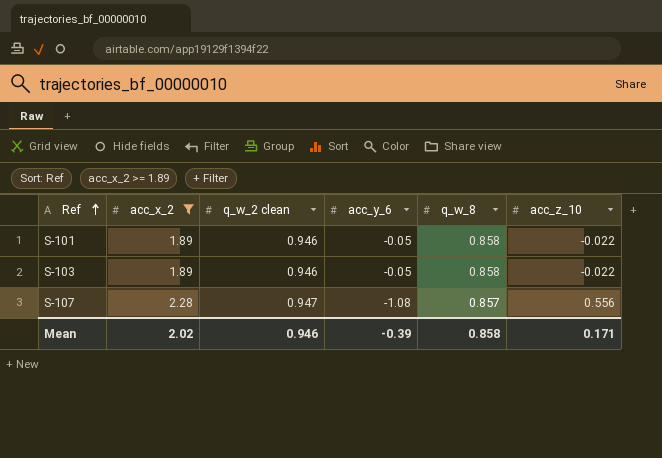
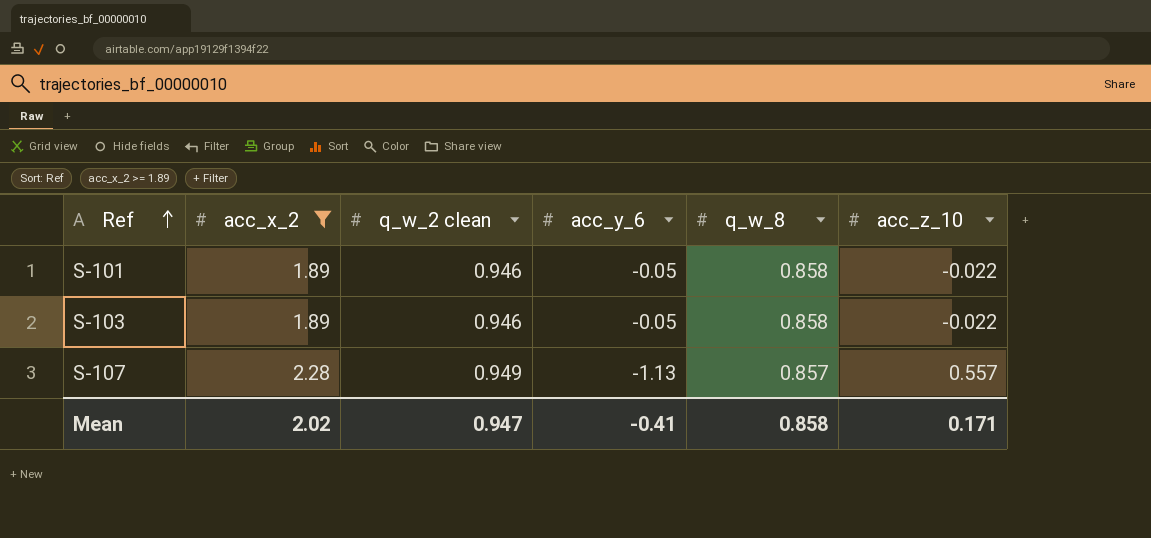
S-107 | q_w_2 clean: 0.947 -> 0.949
S-107 | acc_y_6: -1.08 -> -1.13
S-107 | acc_z_10: 0.556 -> 0.557
Mean | q_w_2 clean: 0.946 -> 0.947
Mean | acc_y_6: -0.39 -> -0.41

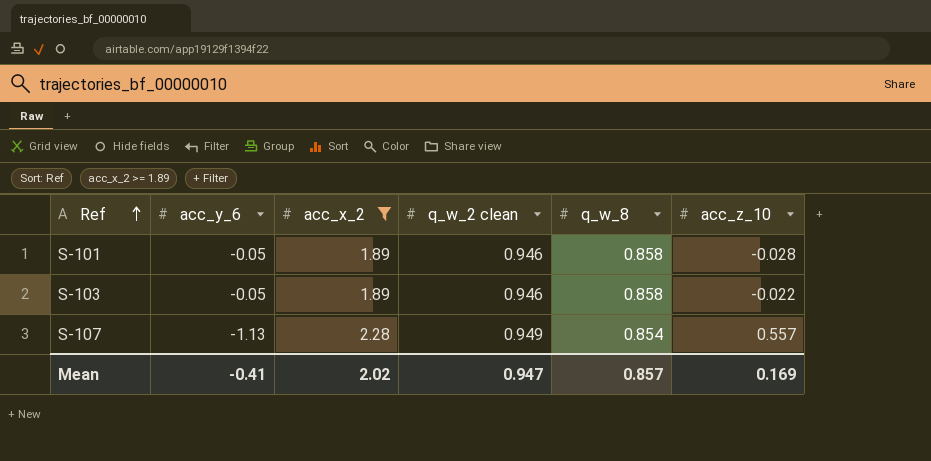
column acc_y_6 | position: 4 -> 2
S-101 | acc_z_10: -0.022 -> -0.028
S-107 | q_w_8: 0.857 -> 0.854
Mean | q_w_8: 0.858 -> 0.857
Mean | acc_z_10: 0.171 -> 0.169

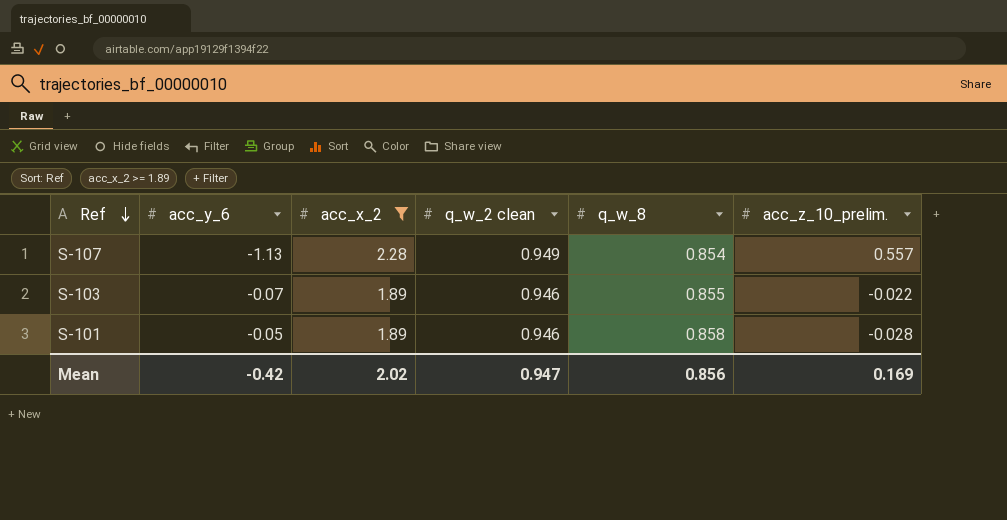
row order: Ref ascending -> Ref descending
column name: acc_z_10 -> acc_z_10_prelim.
S-103 | acc_y_6: -0.05 -> -0.07
S-103 | q_w_8: 0.858 -> 0.855
Mean | acc_y_6: -0.41 -> -0.42
Mean | q_w_8: 0.857 -> 0.856

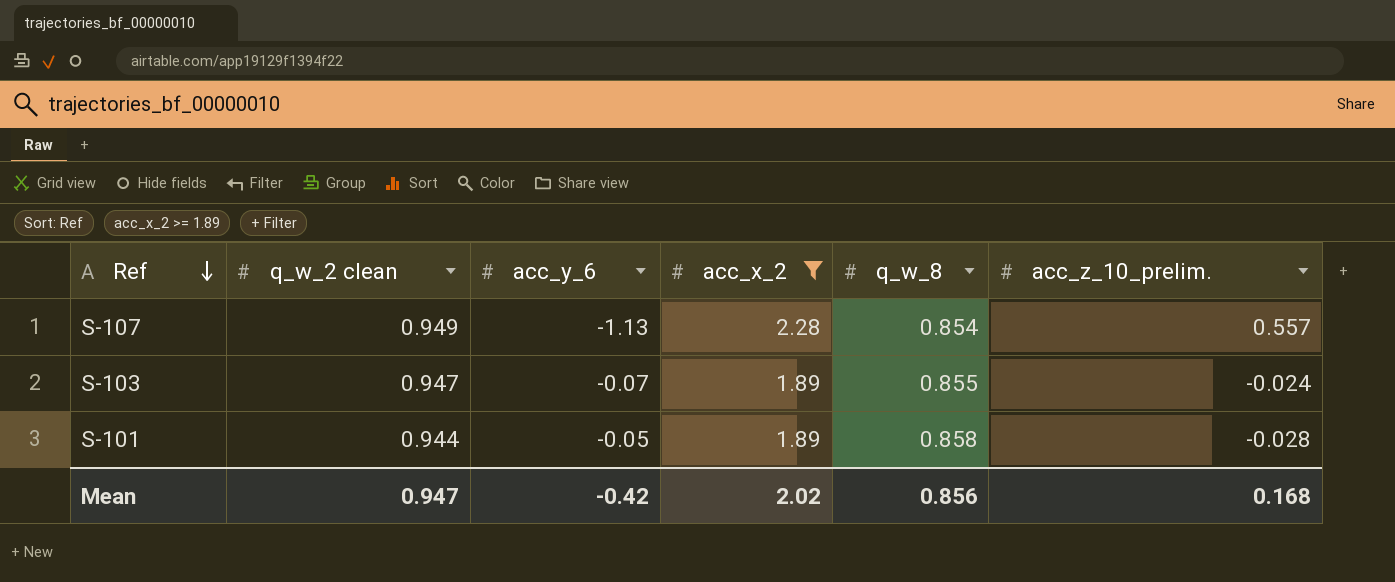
column q_w_2 clean | position: 4 -> 2
S-103 | q_w_2 clean: 0.946 -> 0.947
S-103 | acc_z_10_prelim.: -0.022 -> -0.024
S-101 | q_w_2 clean: 0.946 -> 0.944
Mean | acc_z_10_prelim.: 0.169 -> 0.168

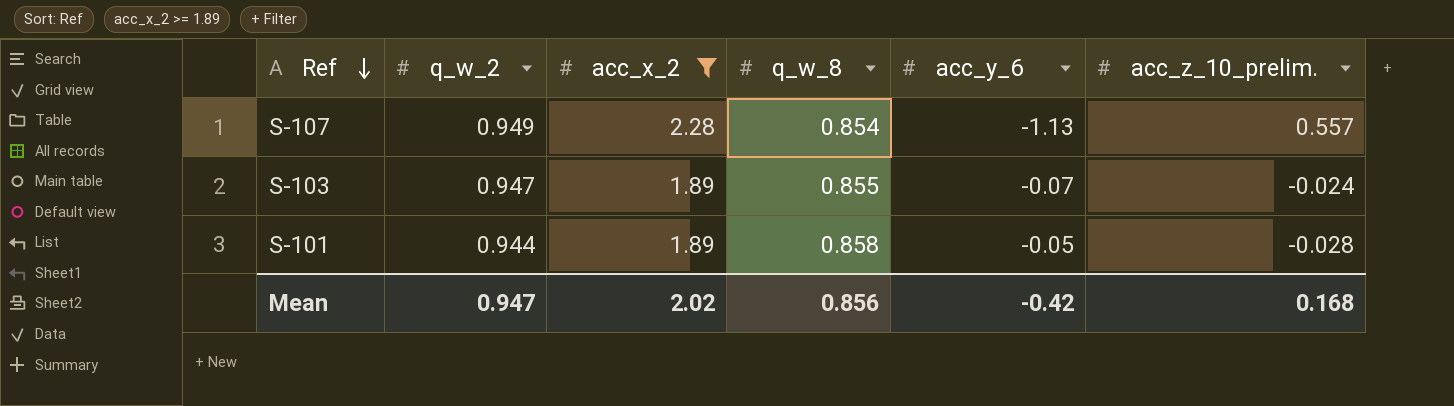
column name: q_w_2 clean -> q_w_2
column acc_y_6 | position: 3 -> 5

